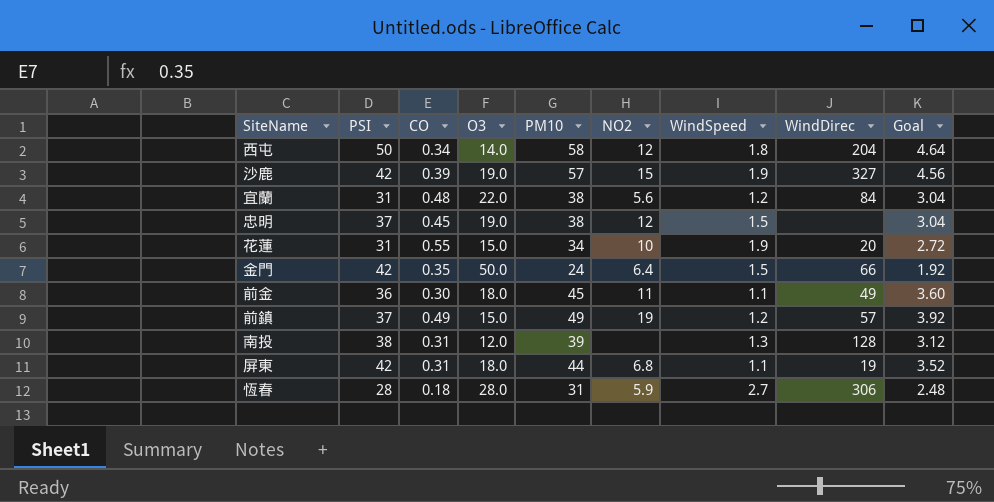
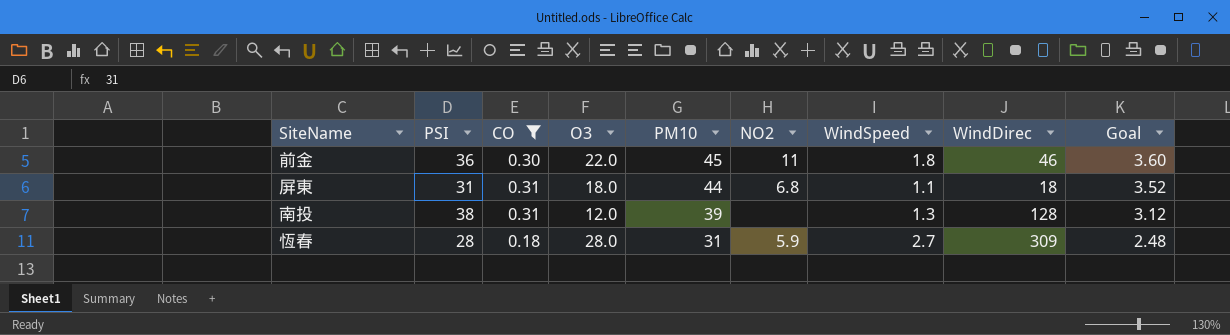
filter: none -> CO <= 0.31
row order: none -> PM10 descending
前金 | O3: 18.0 -> 22.0
前金 | WindSpeed: 1.1 -> 1.8
前金 | WindDirec: 49 -> 46
屏東 | PSI: 42 -> 31
屏東 | WindDirec: 19 -> 18
恆春 | WindDirec: 306 -> 309

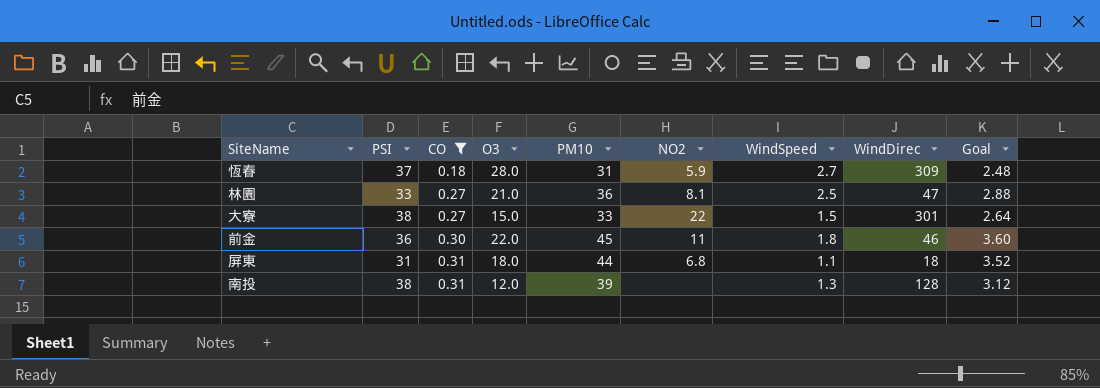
row order: PM10 descending -> CO ascending
恆春 | PSI: 28 -> 37
row 林園: none -> 33 | 0.27 | 21.0 | 36 | 8.1 | 2.5 | 47 | 2.88
row 大寮: none -> 38 | 0.27 | 15.0 | 33 | 22 | 1.5 | 301 | 2.64

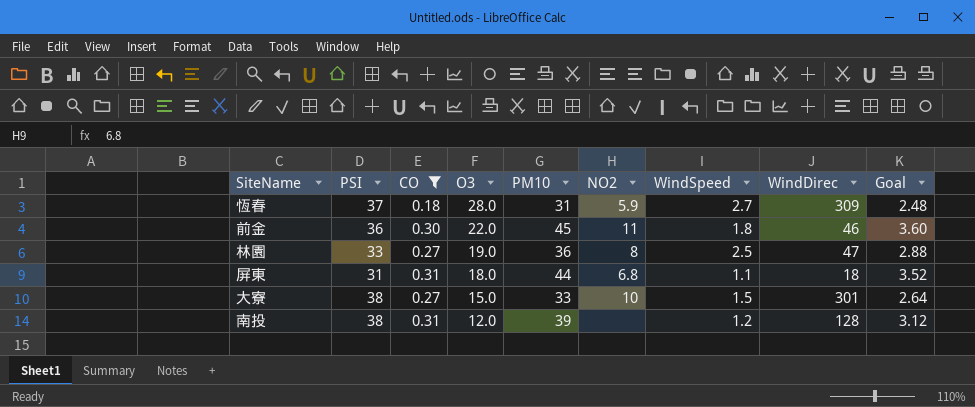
row order: CO ascending -> O3 descending
林園 | O3: 21.0 -> 19.0
林園 | NO2: 8.1 -> 8
大寮 | NO2: 22 -> 10
南投 | WindSpeed: 1.3 -> 1.2

